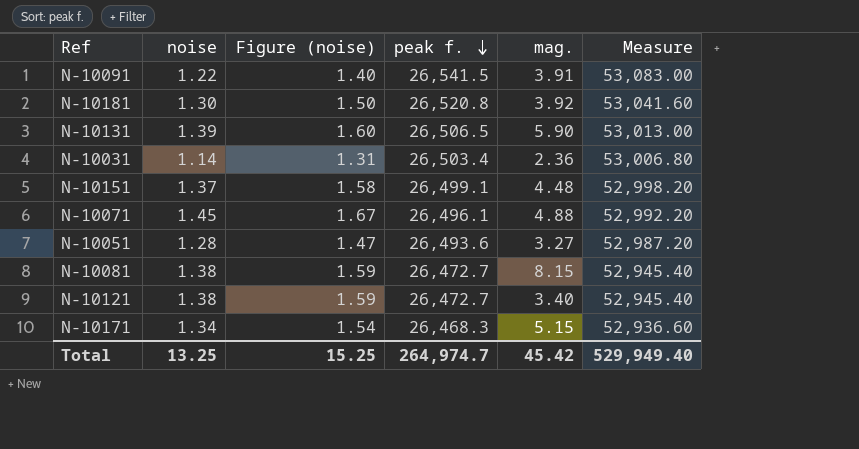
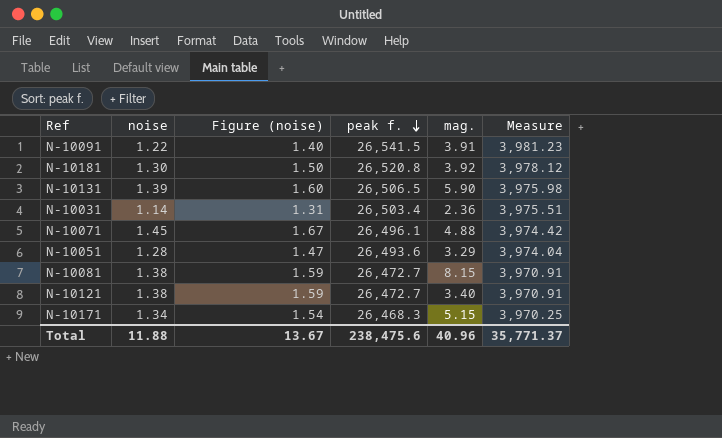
column Measure | formula: [peak f.] * 2 -> [peak f.] * 0.15
row N-10151: 1.37 | 1.58 | 26,499.1 | 4.48 | 52,998.20 -> none
N-10051 | mag.: 3.27 -> 3.29
Total | noise: 13.25 -> 11.88
Total | Figure (noise): 15.25 -> 13.67
Total | peak f.: 264,974.7 -> 238,475.6
Total | mag.: 45.42 -> 40.96
Total | Measure: 529,949.40 -> 35,771.37

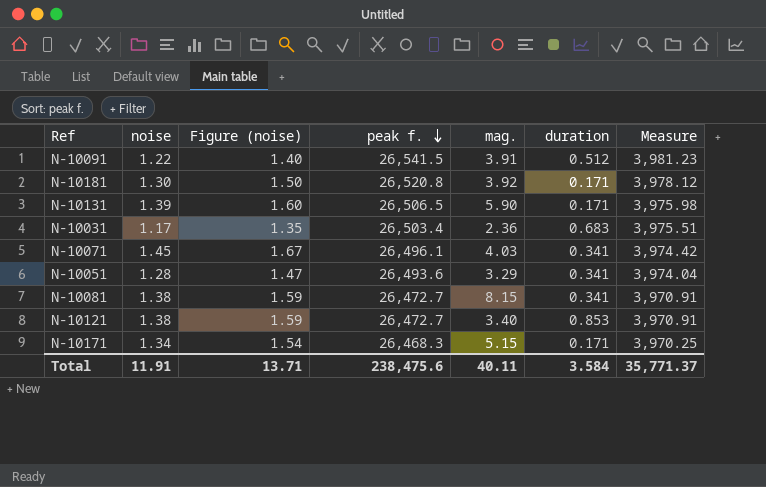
column duration | position: none -> 6
N-10031 | noise: 1.14 -> 1.17
N-10031 | Figure (noise): 1.31 -> 1.35
N-10071 | mag.: 4.88 -> 4.03
Total | noise: 11.88 -> 11.91
Total | Figure (noise): 13.67 -> 13.71
Total | mag.: 40.96 -> 40.11

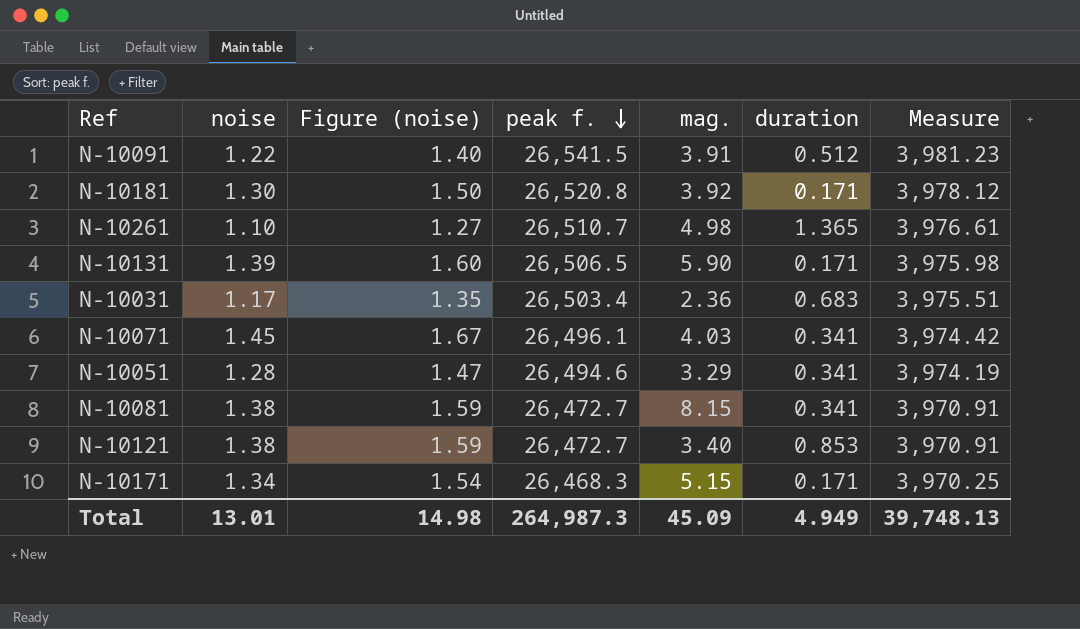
row N-10261: none -> 1.10 | 1.27 | 26,510.7 | 4.98 | 1.365 | 3,976.61
N-10051 | peak f.: 26,493.6 -> 26,494.6
N-10051 | Measure: 3,974.04 -> 3,974.19
Total | noise: 11.91 -> 13.01
Total | Figure (noise): 13.71 -> 14.98
Total | peak f.: 238,475.6 -> 264,987.3
Total | mag.: 40.11 -> 45.09
Total | duration: 3.584 -> 4.949
Total | Measure: 35,771.37 -> 39,748.13

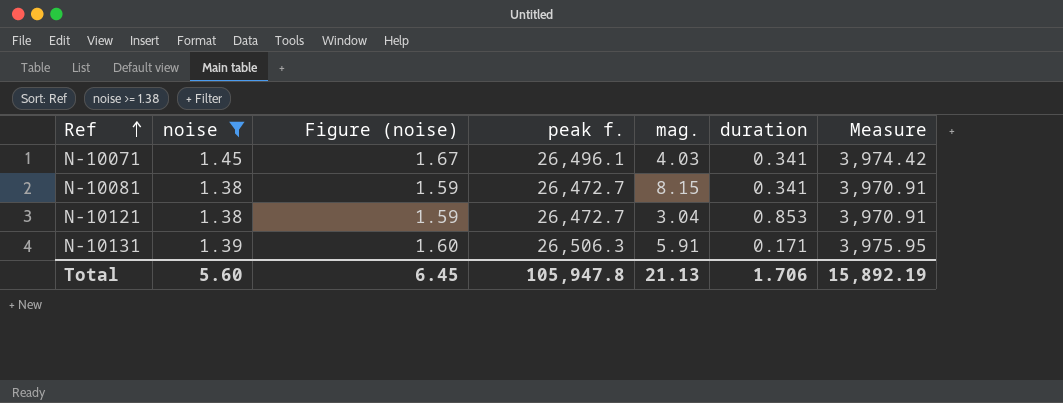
filter: none -> noise >= 1.38
row order: peak f. descending -> Ref ascending
N-10121 | mag.: 3.40 -> 3.04
N-10131 | peak f.: 26,506.5 -> 26,506.3
N-10131 | mag.: 5.90 -> 5.91
N-10131 | Measure: 3,975.98 -> 3,975.95
Total | noise: 13.01 -> 5.60
Total | Figure (noise): 14.98 -> 6.45
Total | peak f.: 264,987.3 -> 105,947.8
Total | mag.: 45.09 -> 21.13
Total | duration: 4.949 -> 1.706
Total | Measure: 39,748.13 -> 15,892.19

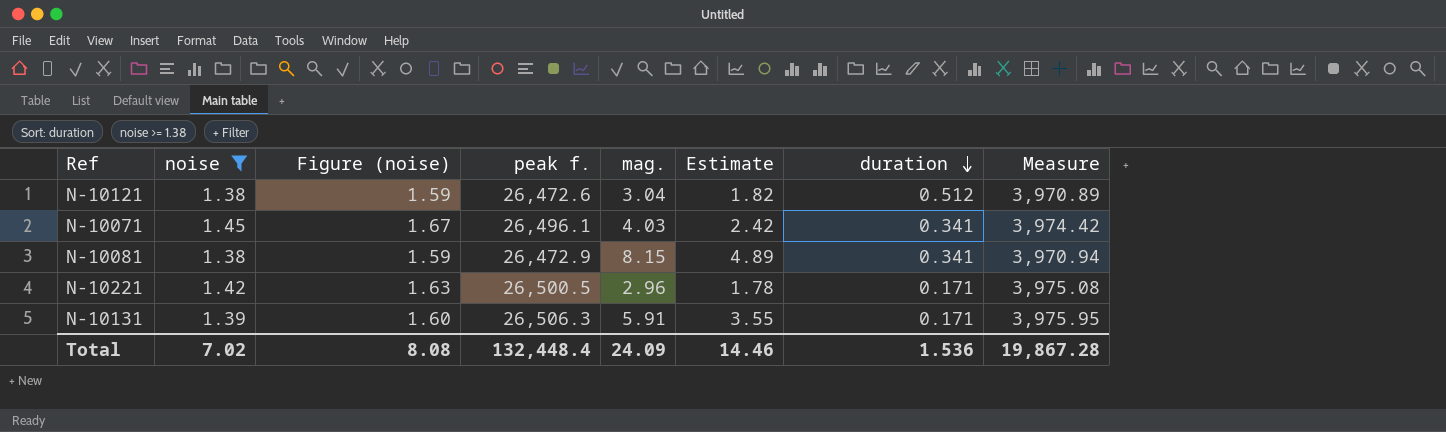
row order: Ref ascending -> duration descending
column Estimate | formula: none -> [mag.] * 0.6
N-10121 | peak f.: 26,472.7 -> 26,472.6
N-10121 | duration: 0.853 -> 0.512
N-10121 | Measure: 3,970.91 -> 3,970.89
N-10081 | peak f.: 26,472.7 -> 26,472.9
N-10081 | Measure: 3,970.91 -> 3,970.94
row N-10221: none -> 1.42 | 1.63 | 26,500.5 | 2.96 | 1.78 | 0.171 | 3,975.08
Total | noise: 5.60 -> 7.02
Total | Figure (noise): 6.45 -> 8.08
Total | peak f.: 105,947.8 -> 132,448.4
Total | mag.: 21.13 -> 24.09
Total | duration: 1.706 -> 1.536
Total | Measure: 15,892.19 -> 19,867.28

